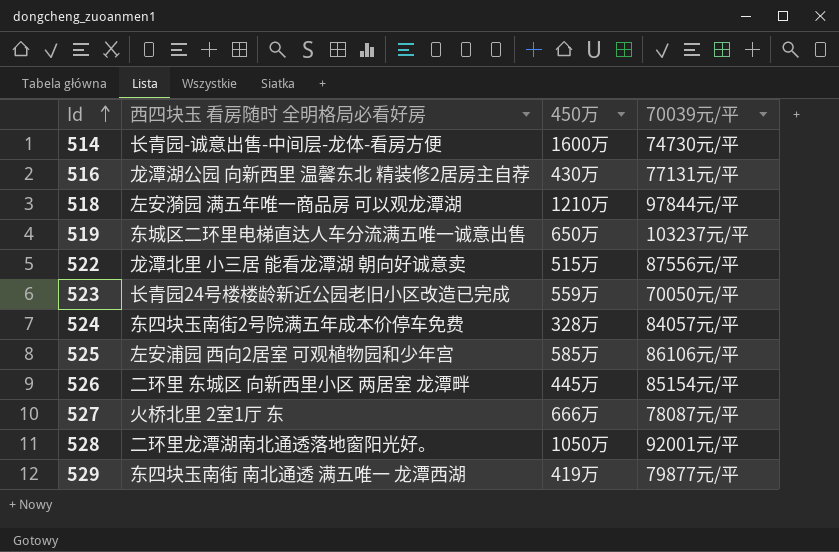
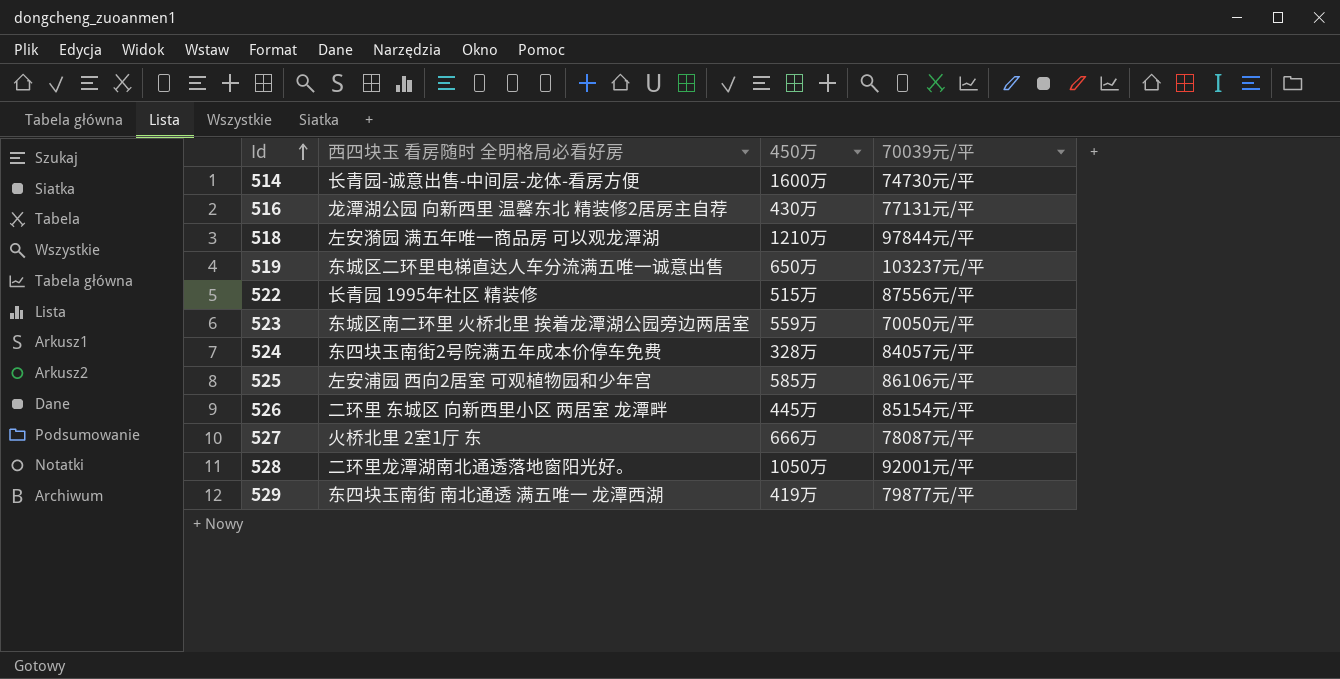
522 | 西四块玉 看房随时 全明格局必看好房: 龙潭北里 小三居 能看龙潭湖 朝向好诚意卖 -> 长青园 1995年社区 精装修
523 | 西四块玉 看房随时 全明格局必看好房: 长青园24号楼楼龄新近公园老旧小区改造已完成 -> 东城区南二环里 火桥北里 挨着龙潭湖公园旁边两居室

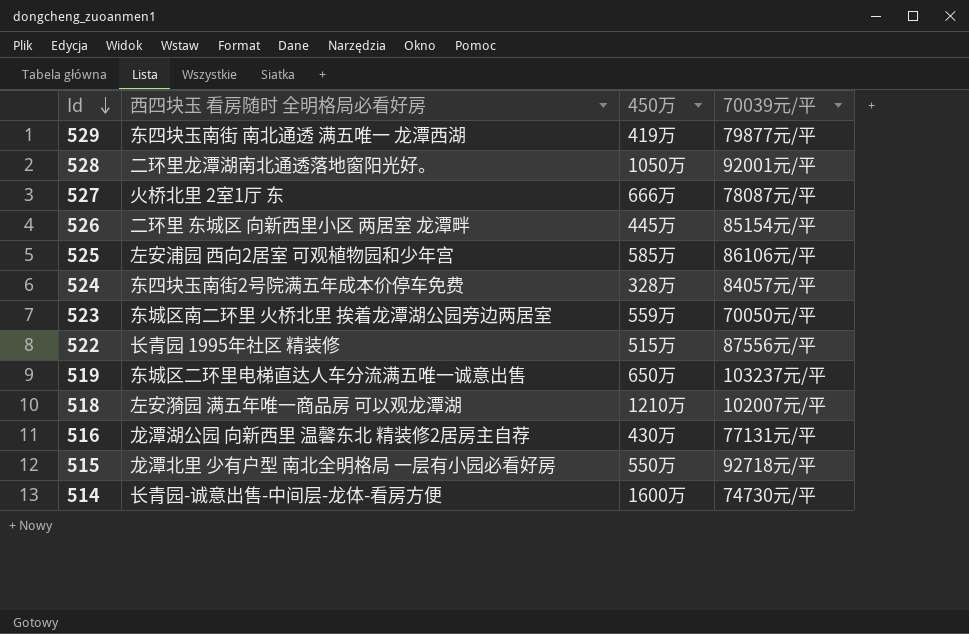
row order: Id ascending -> Id descending
518 | 70039元/平: 97844元/平 -> 102007元/平
row 515: none -> 龙潭北里 少有户型 南北全明格局 一层有小园必看好房 | 550万 | 92718元/平

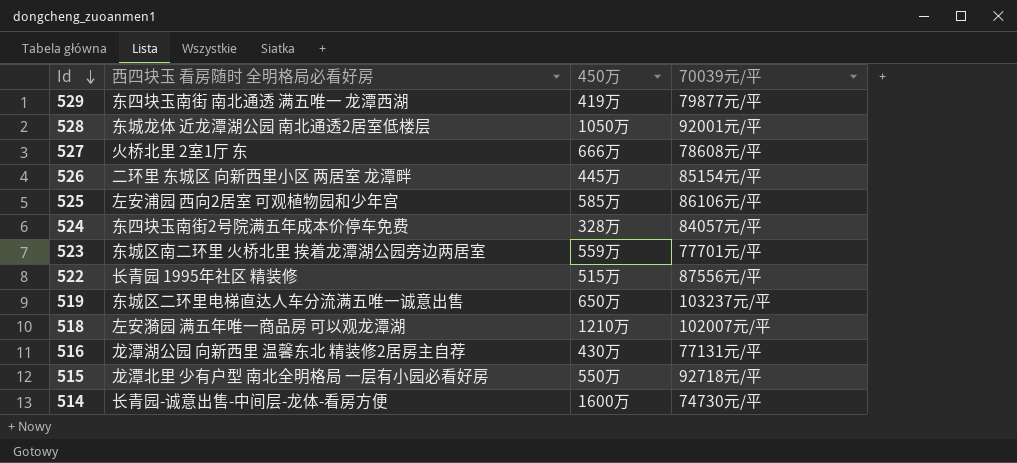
528 | 西四块玉 看房随时 全明格局必看好房: 二环里龙潭湖南北通透落地窗阳光好。 -> 东城龙体 近龙潭湖公园 南北通透2居室低楼层
527 | 70039元/平: 78087元/平 -> 78608元/平
523 | 70039元/平: 70050元/平 -> 77701元/平

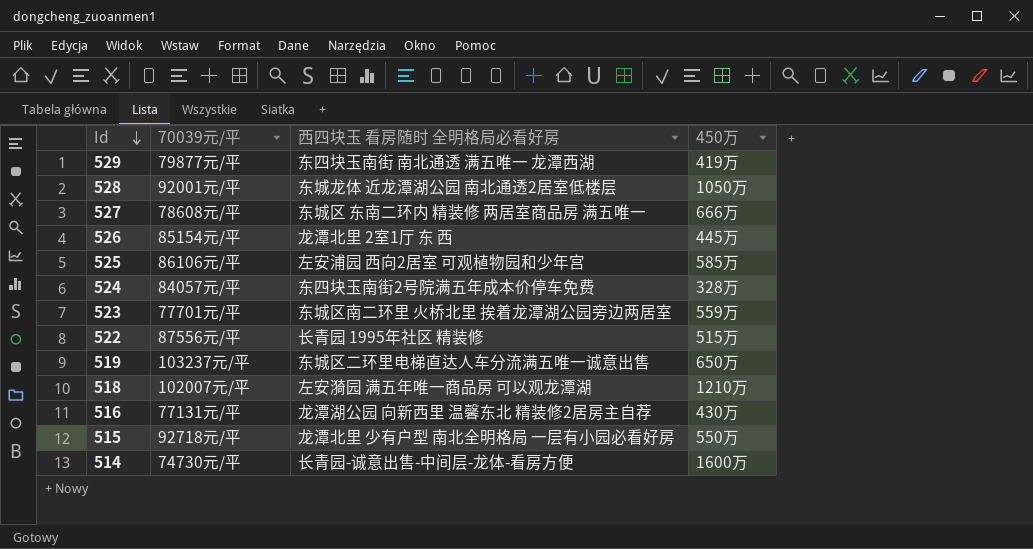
column 70039元/平 | position: 4 -> 2
527 | 西四块玉 看房随时 全明格局必看好房: 火桥北里 2室1厅 东 -> 东城区 东南二环内 精装修 两居室商品房 满五唯一
526 | 西四块玉 看房随时 全明格局必看好房: 二环里 东城区 向新西里小区 两居室 龙潭畔 -> 龙潭北里 2室1厅 东 西

